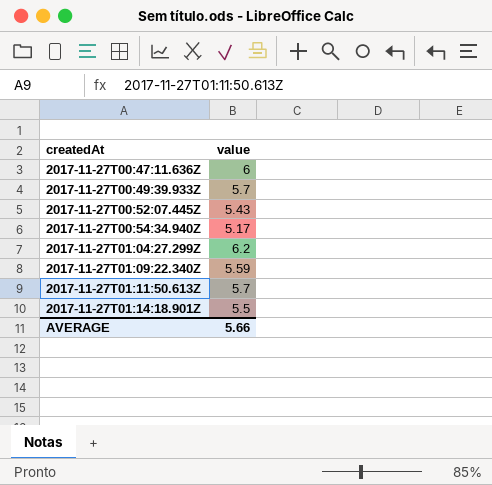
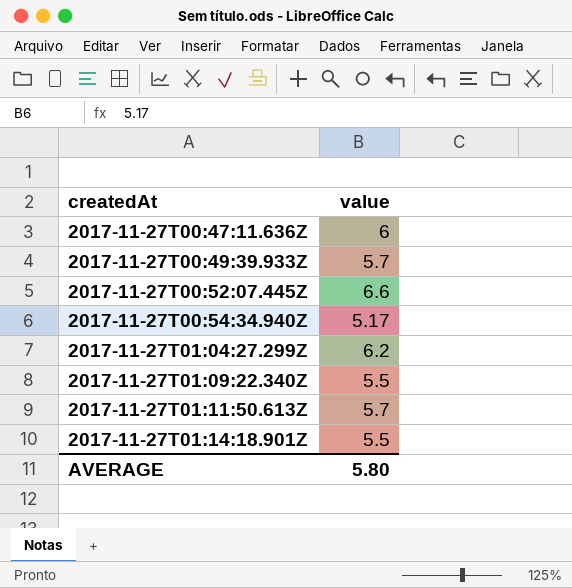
2017-11-27T00:52:07.445Z | value: 5.43 -> 6.6
2017-11-27T01:09:22.340Z | value: 5.59 -> 5.5
AVERAGE | value: 5.66 -> 5.80

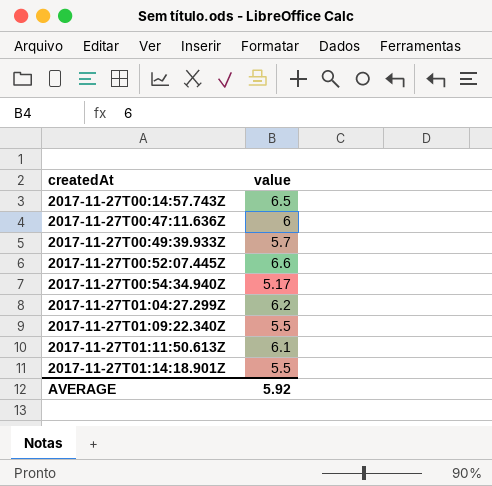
row 2017-11-27T00:14:57.743Z: none -> 6.5
2017-11-27T01:11:50.613Z | value: 5.7 -> 6.1
AVERAGE | value: 5.80 -> 5.92

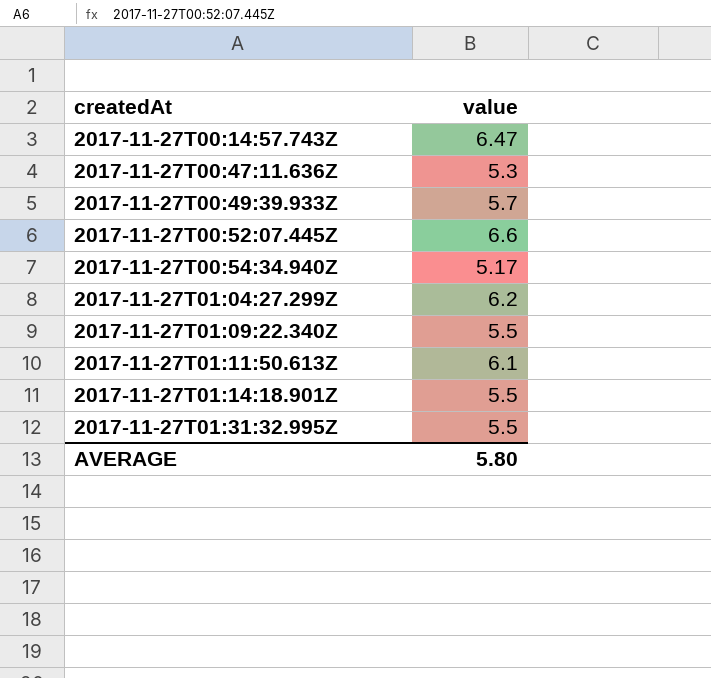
2017-11-27T00:14:57.743Z | value: 6.5 -> 6.47
2017-11-27T00:47:11.636Z | value: 6 -> 5.3
row 2017-11-27T01:31:32.995Z: none -> 5.5
AVERAGE | value: 5.92 -> 5.80

